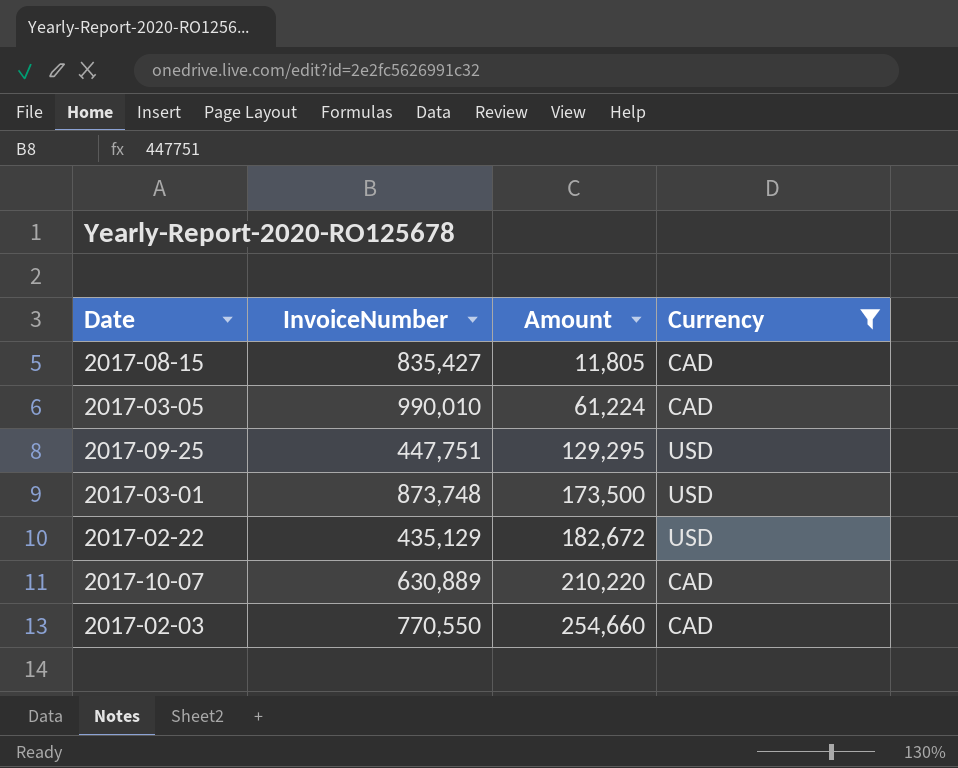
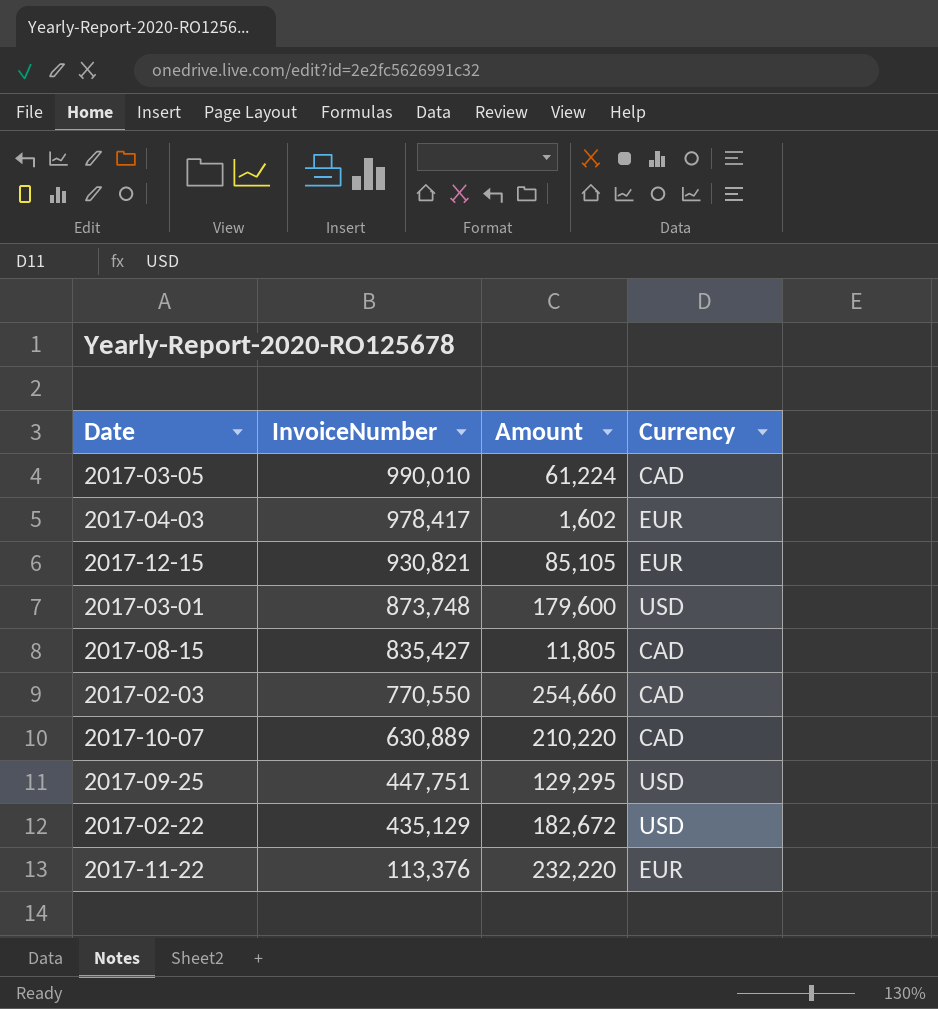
filter: Currency != EUR -> none
row order: Amount ascending -> InvoiceNumber descending
2017-03-01 | Amount: 173,500 -> 179,600

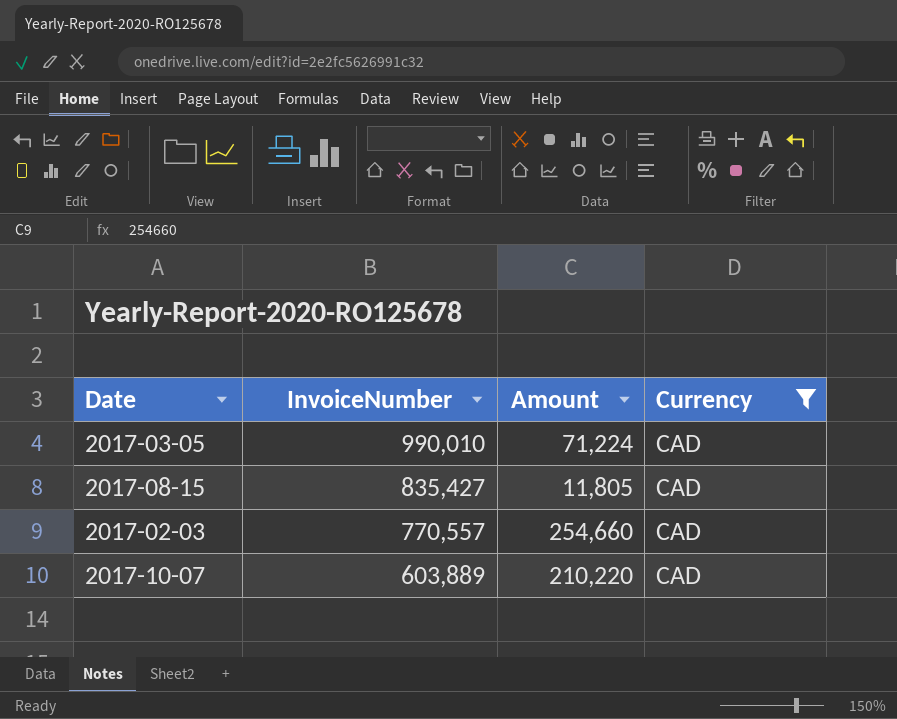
filter: none -> Currency = CAD
2017-03-05 | Amount: 61,224 -> 71,224
2017-02-03 | InvoiceNumber: 770,550 -> 770,557
2017-10-07 | InvoiceNumber: 630,889 -> 603,889

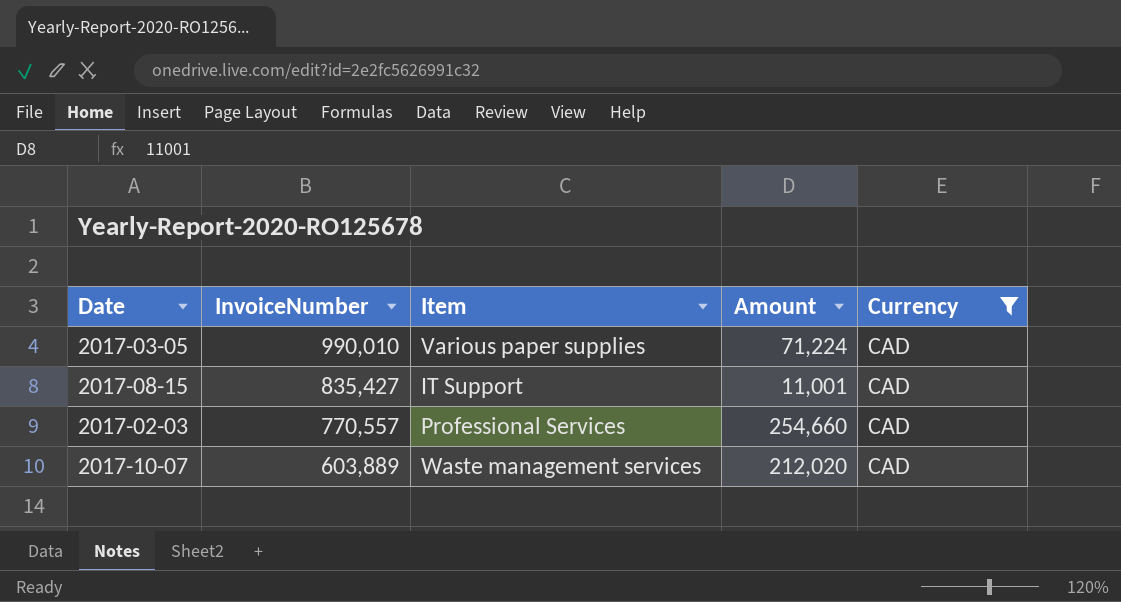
column Item | position: none -> 3
2017-08-15 | Amount: 11,805 -> 11,001
2017-10-07 | Amount: 210,220 -> 212,020

